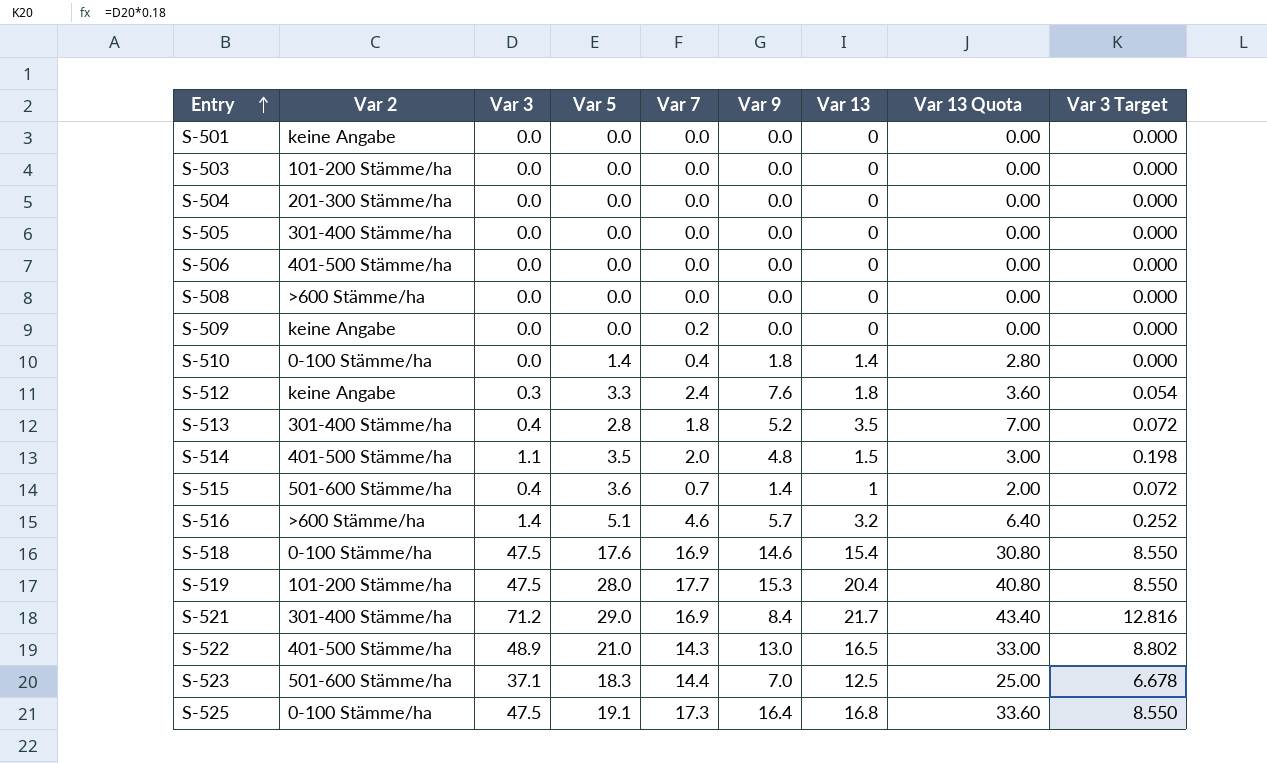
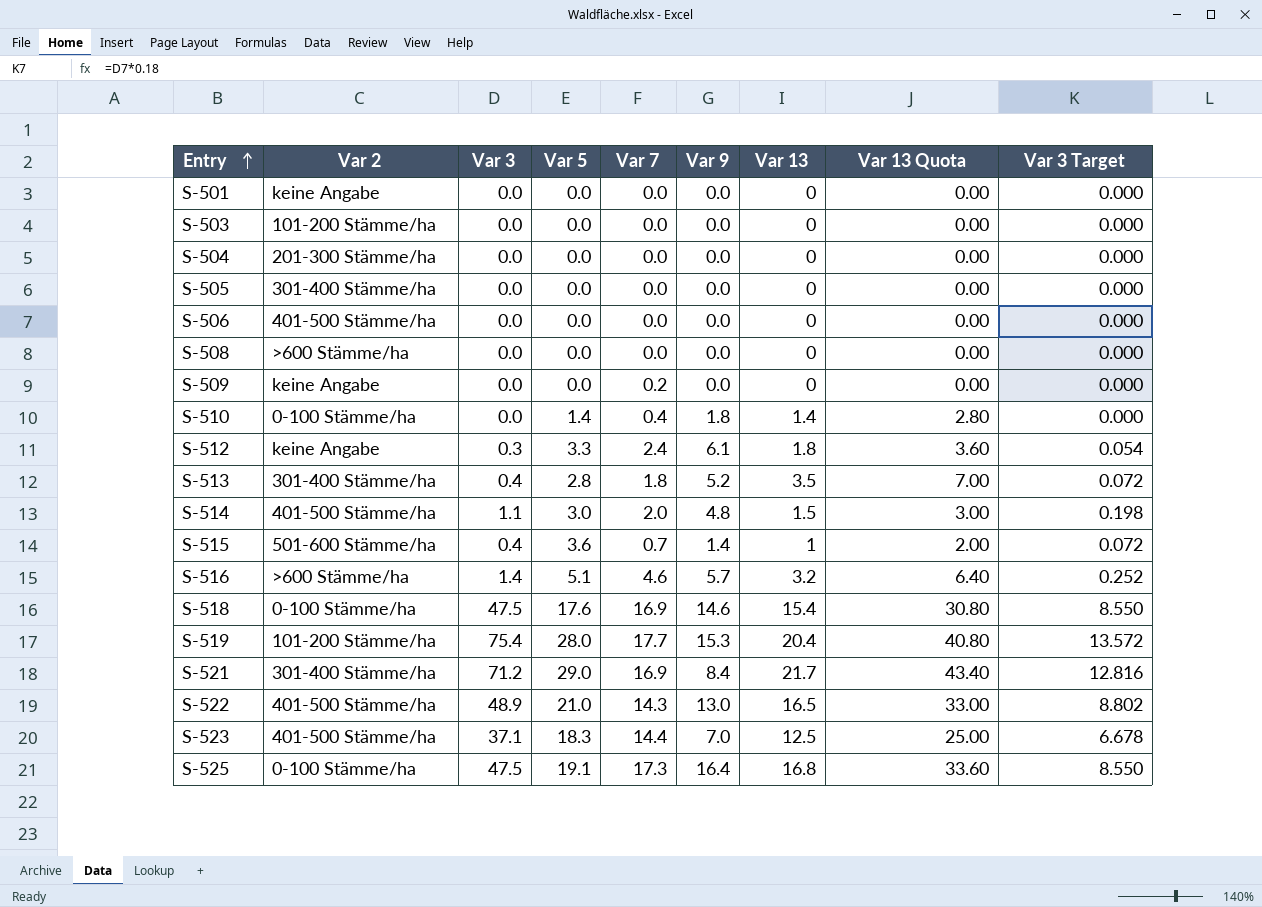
S-512 | Var 9: 7.6 -> 6.1
S-514 | Var 5: 3.5 -> 3.0
S-519 | Var 3: 47.5 -> 75.4
S-519 | Var 3 Target: 8.550 -> 13.572
S-523 | Var 2: 501-600 Stämme/ha -> 401-500 Stämme/ha

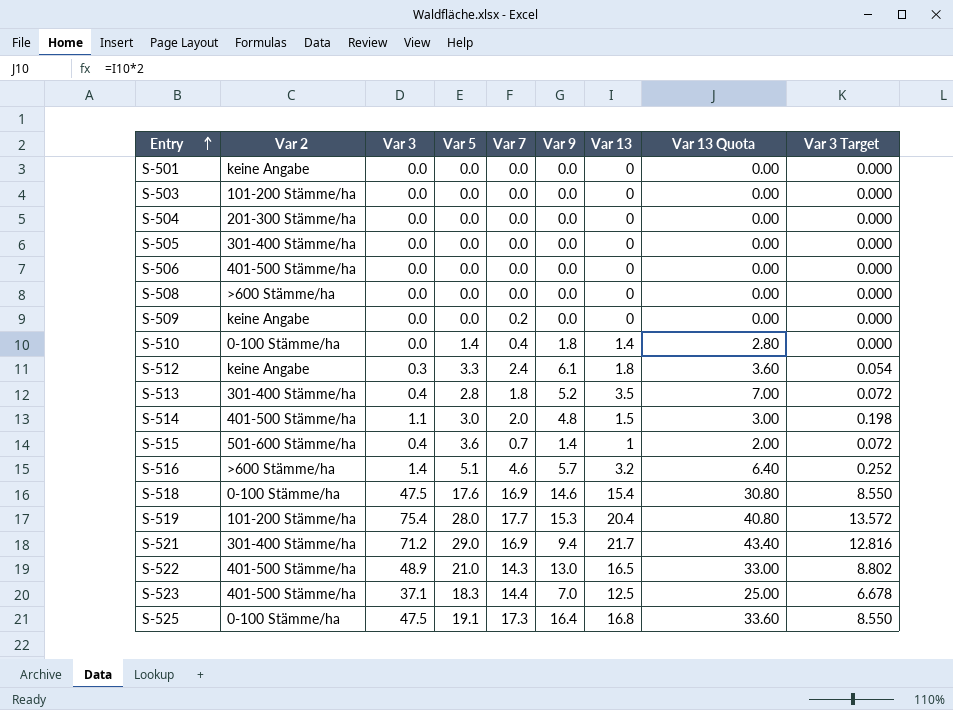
S-521 | Var 9: 8.4 -> 9.4

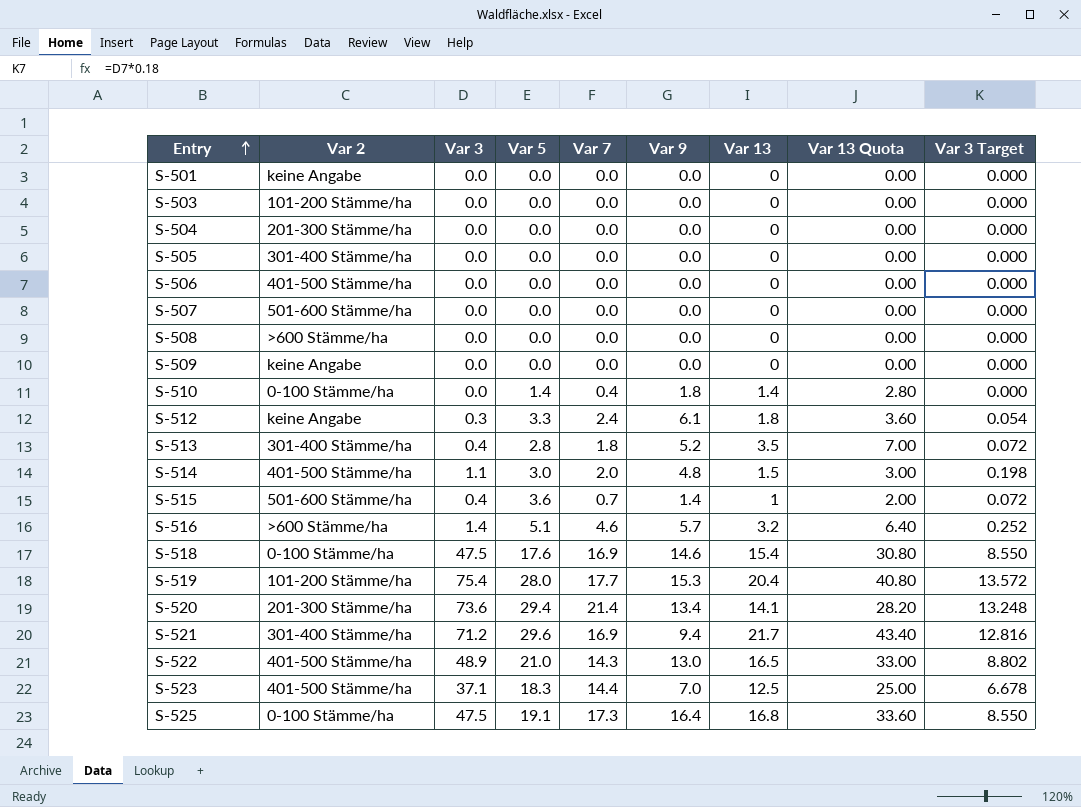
row S-507: none -> 501-600 Stämme/ha | 0.0 | 0.0 | 0.0 | 0.0 | 0 | 0.00 | 0.000
S-509 | Var 7: 0.2 -> 0.0
row S-520: none -> 201-300 Stämme/ha | 73.6 | 29.4 | 21.4 | 13.4 | 14.1 | 28.20 | 13.248
S-521 | Var 5: 29.0 -> 29.6

